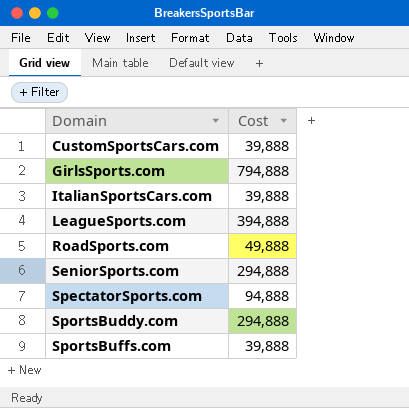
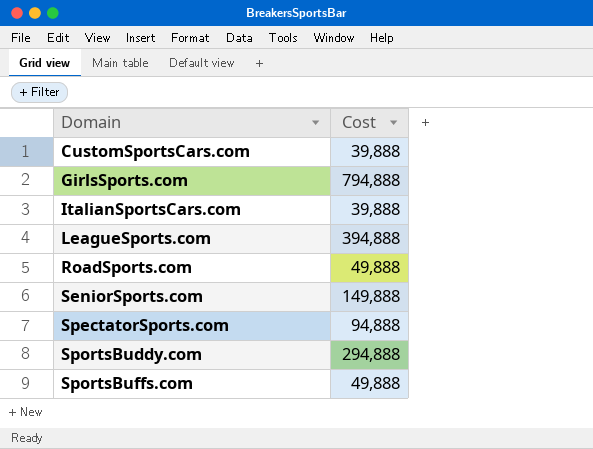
SeniorSports.com | Cost: 294,888 -> 149,888
SportsBuffs.com | Cost: 39,888 -> 49,888

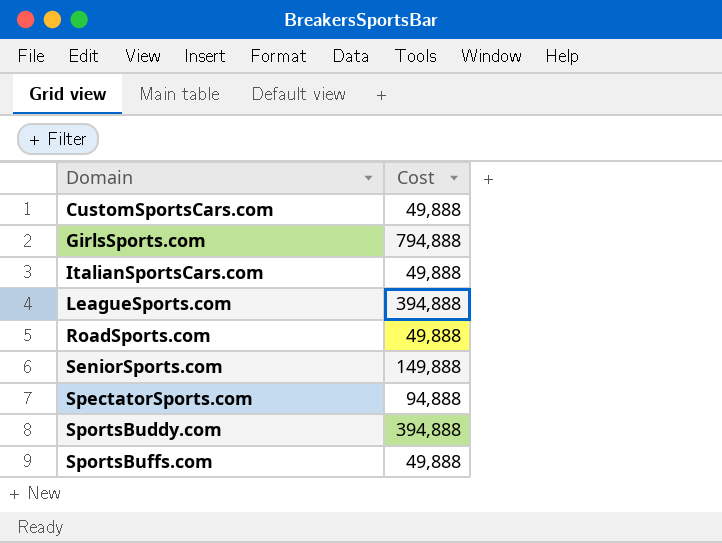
CustomSportsCars.com | Cost: 39,888 -> 49,888
ItalianSportsCars.com | Cost: 39,888 -> 49,888
SportsBuddy.com | Cost: 294,888 -> 394,888

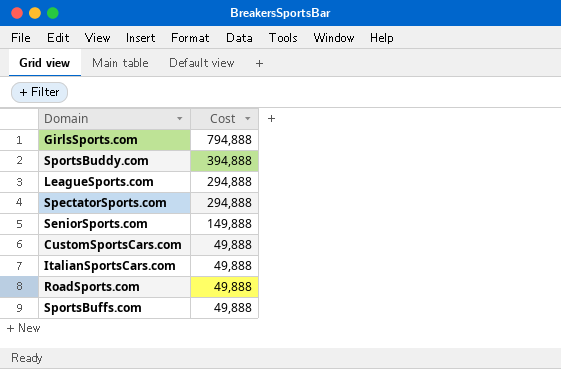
row order: Domain ascending -> Cost descending
LeagueSports.com | Cost: 394,888 -> 294,888
SpectatorSports.com | Cost: 94,888 -> 294,888

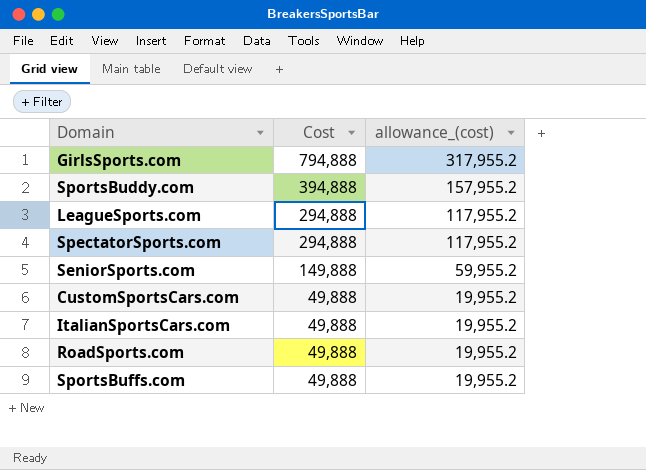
column allowance_(cost) | formula: none -> [Cost] * 0.4

